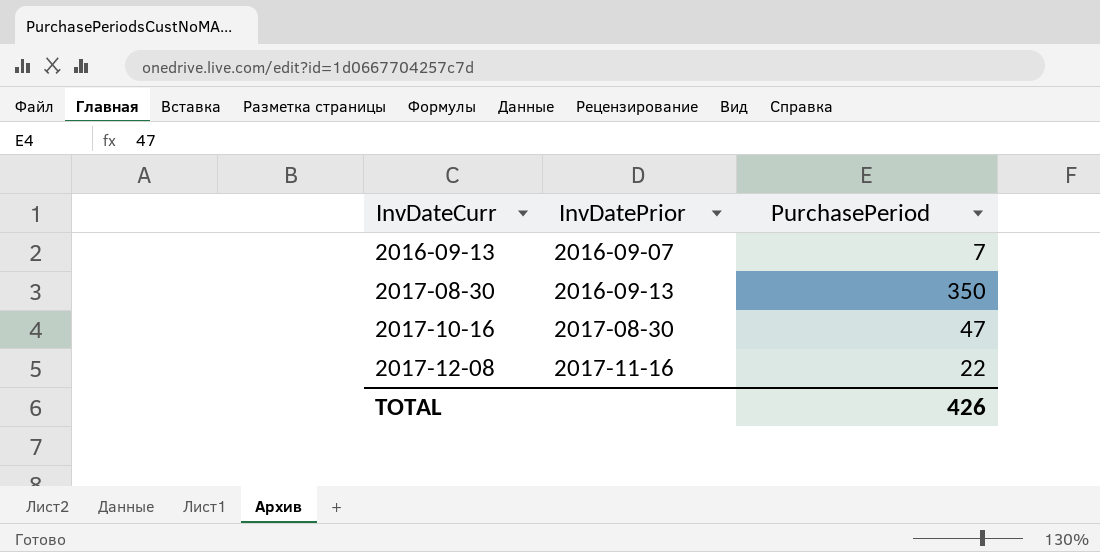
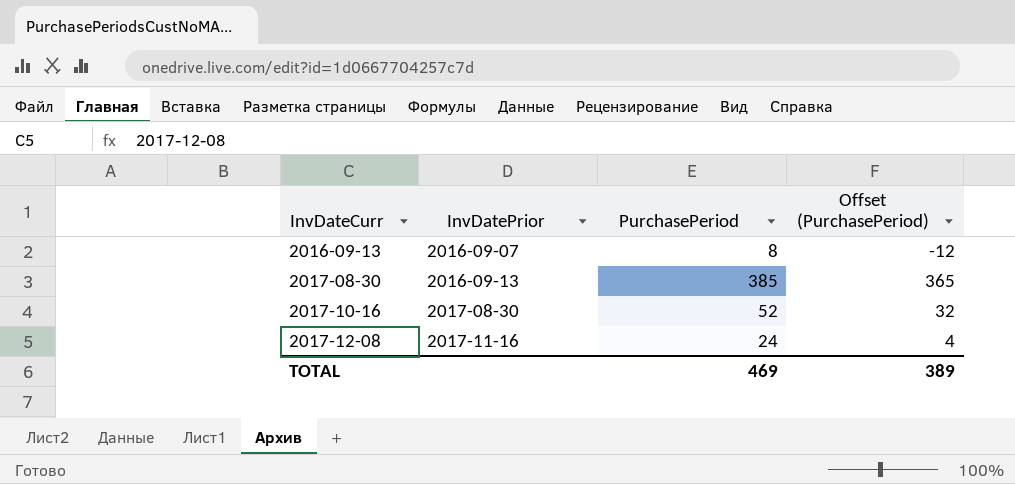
column Offset (PurchasePeriod) | formula: none -> [PurchasePeriod] - 20
2016-09-13 | PurchasePeriod: 7 -> 8
2017-08-30 | PurchasePeriod: 350 -> 385
2017-10-16 | PurchasePeriod: 47 -> 52
2017-12-08 | PurchasePeriod: 22 -> 24
TOTAL | PurchasePeriod: 426 -> 469

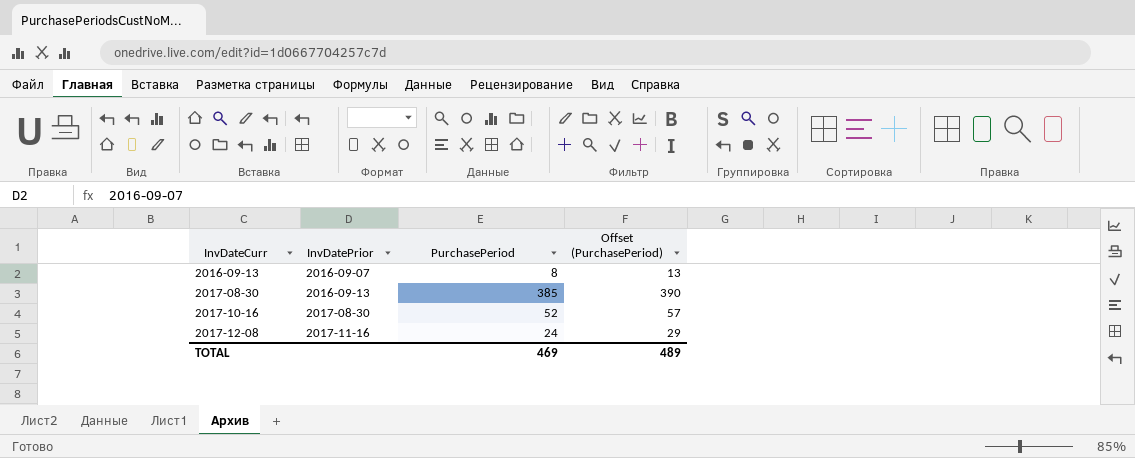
column Offset (PurchasePeriod) | formula: [PurchasePeriod] - 20 -> [PurchasePeriod] + 5
TOTAL | Offset (PurchasePeriod): 389 -> 489

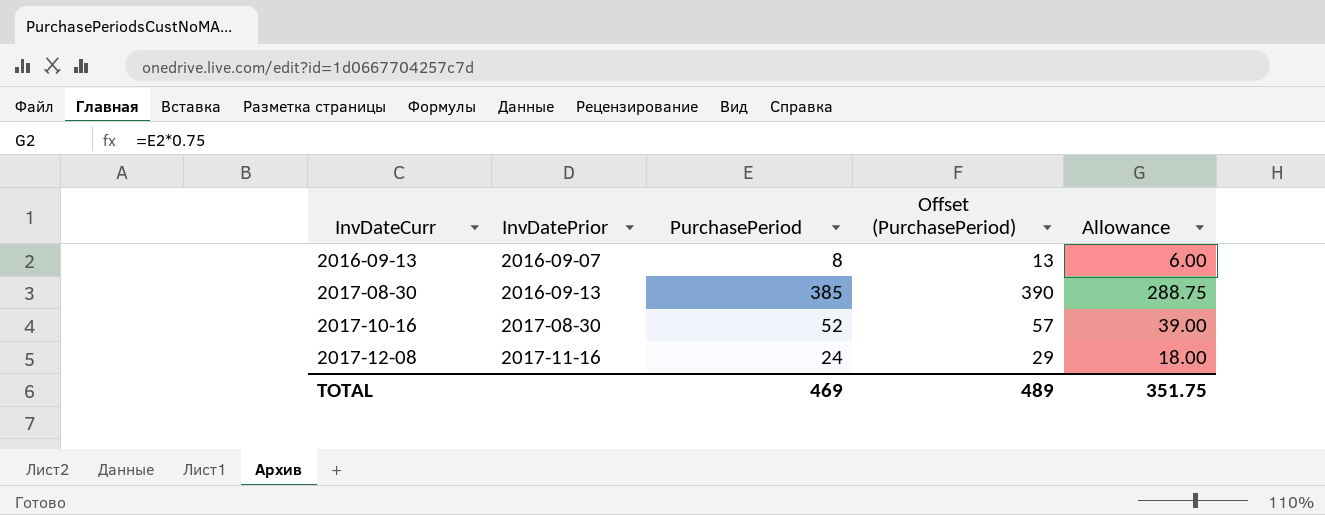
column Allowance | formula: none -> [PurchasePeriod] * 0.75

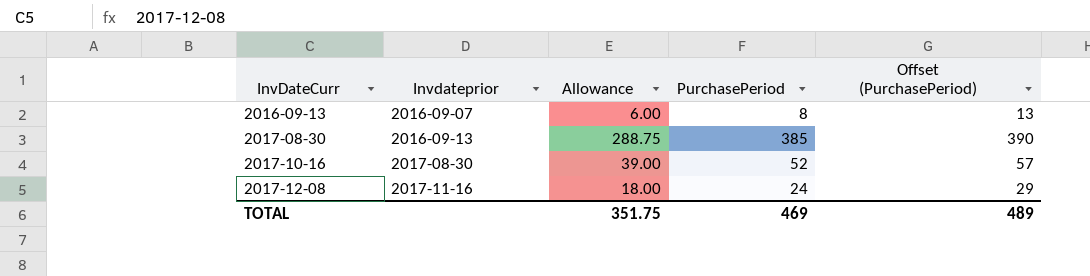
column name: InvDatePrior -> Invdateprior
column Allowance | position: 5 -> 3

